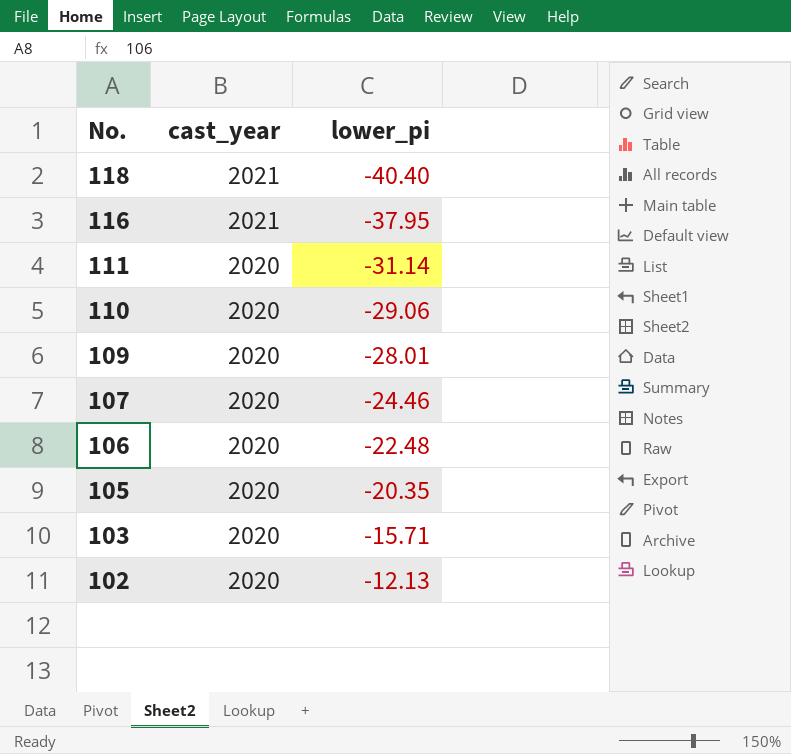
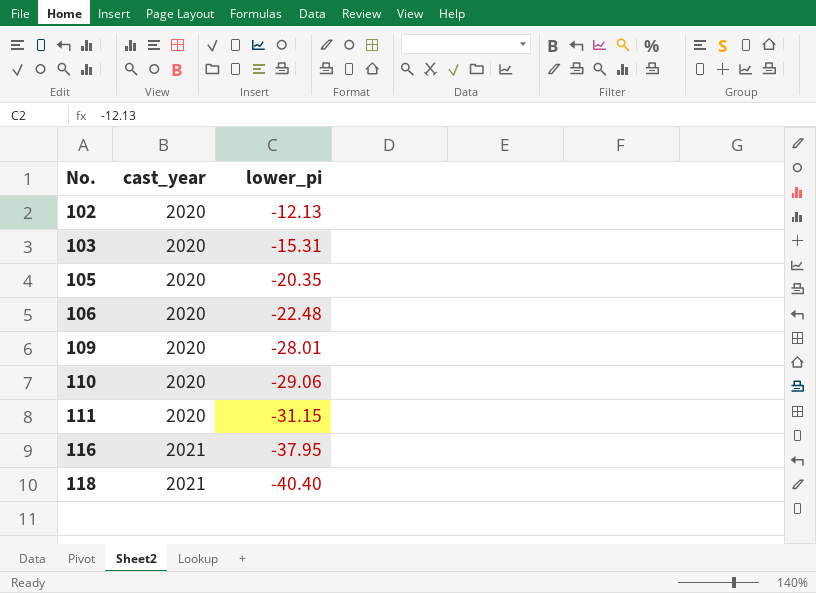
row order: No. descending -> No. ascending
row 107: 2020 | -24.46 -> none
103 | lower_pi: -15.71 -> -15.31
111 | lower_pi: -31.14 -> -31.15

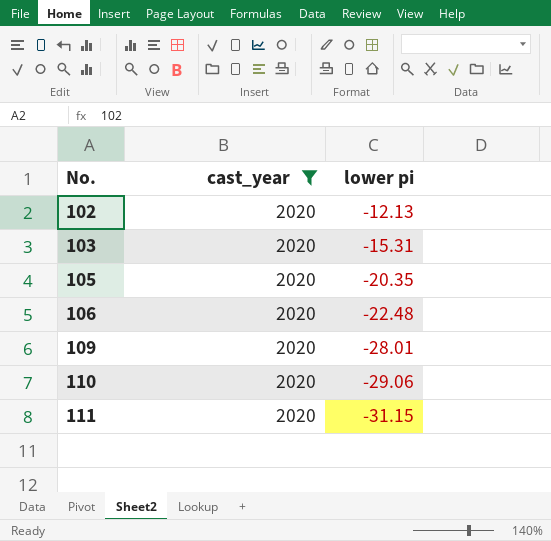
filter: none -> cast_year = 2020
column name: lower_pi -> lower pi

